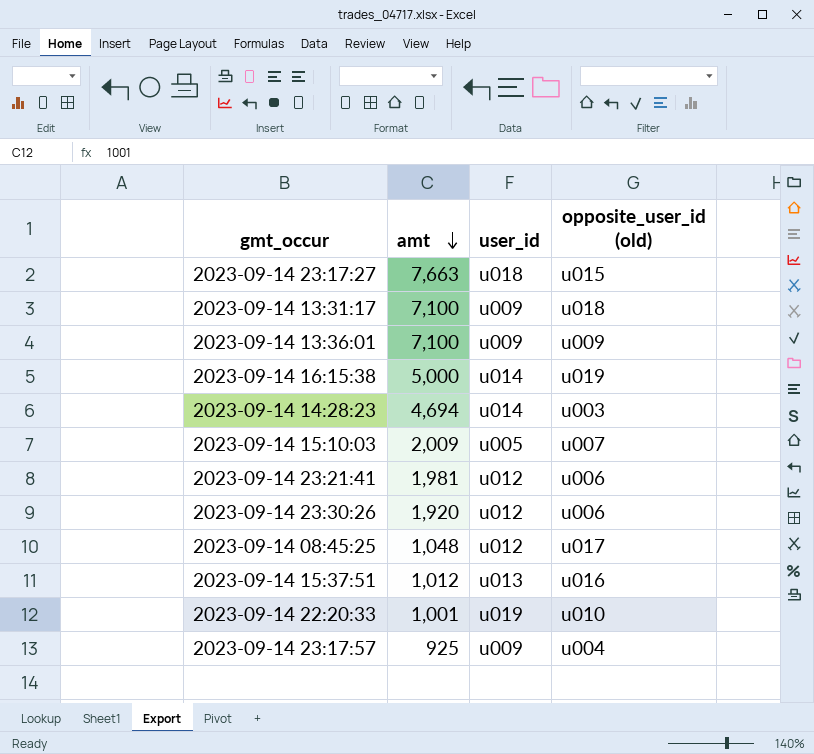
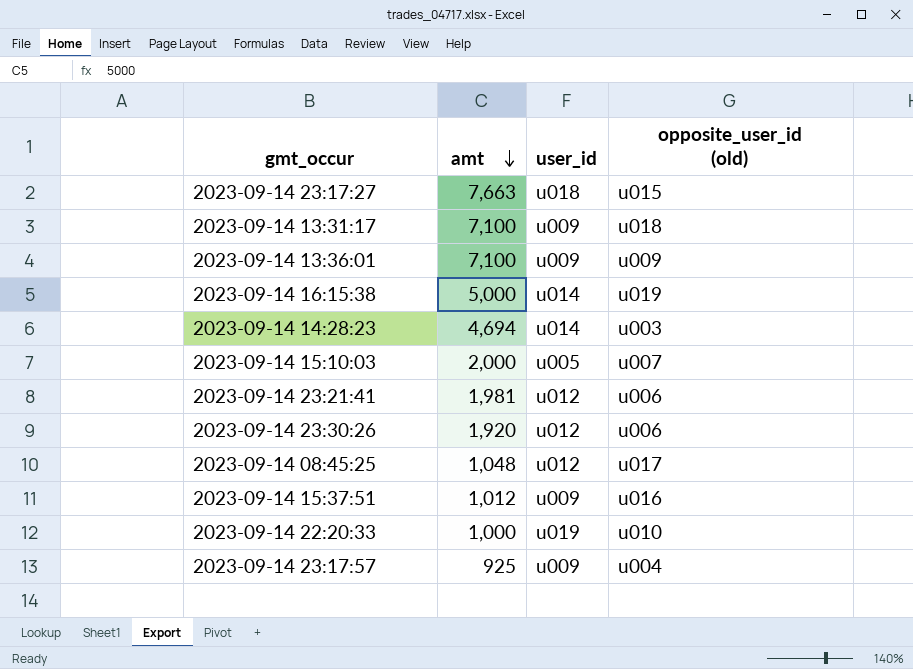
2023-09-14 15:10:03 | amt: 2,009 -> 2,000
2023-09-14 15:37:51 | user_id: u013 -> u009
2023-09-14 22:20:33 | amt: 1,001 -> 1,000

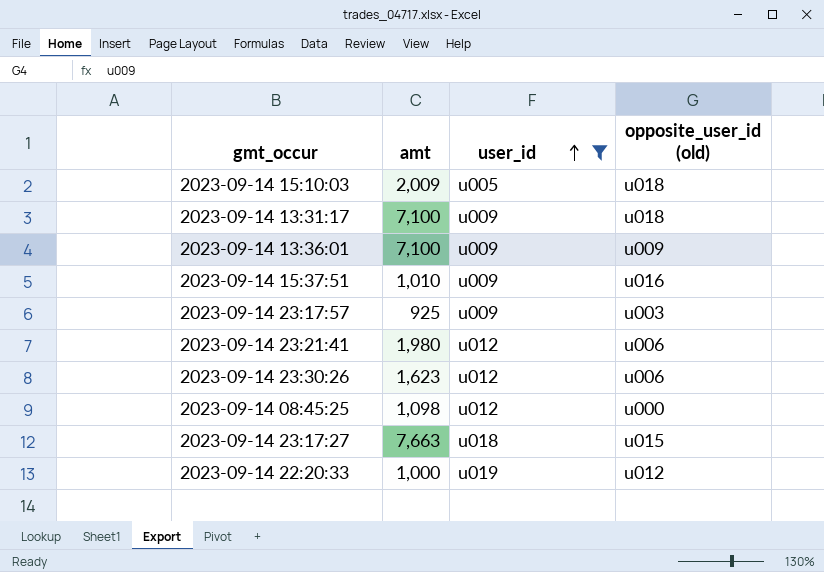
filter: none -> user_id != u014
row order: amt descending -> user_id ascending
2023-09-14 15:10:03 | amt: 2,000 -> 2,009
2023-09-14 15:10:03 | opposite_user_id (old): u007 -> u018
2023-09-14 15:37:51 | amt: 1,012 -> 1,010
2023-09-14 23:17:57 | opposite_user_id (old): u004 -> u003
2023-09-14 23:21:41 | amt: 1,981 -> 1,980
2023-09-14 23:30:26 | amt: 1,920 -> 1,623
2023-09-14 08:45:25 | amt: 1,048 -> 1,098
2023-09-14 08:45:25 | opposite_user_id (old): u017 -> u000
2023-09-14 22:20:33 | opposite_user_id (old): u010 -> u012

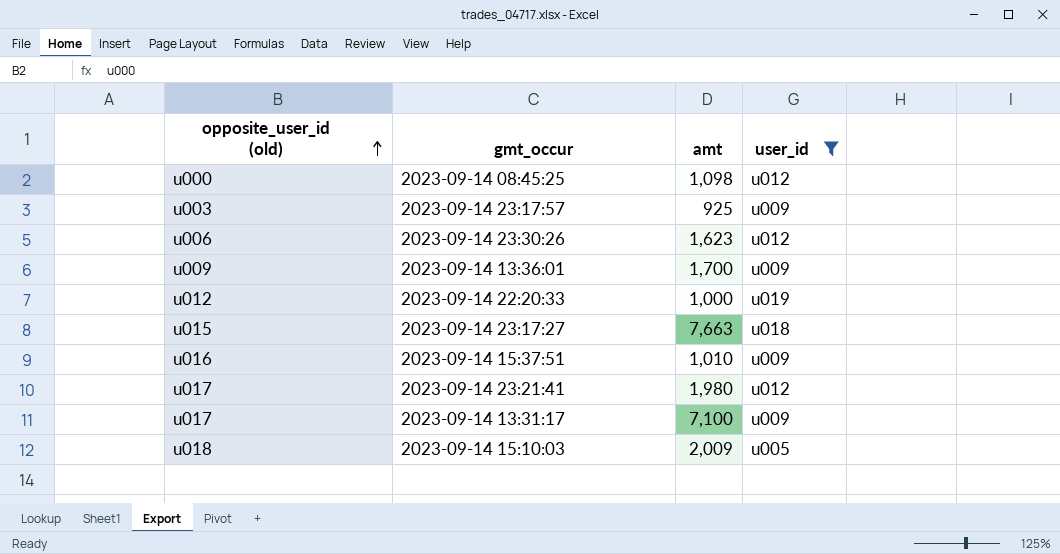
row order: user_id ascending -> opposite_user_id (old) ascending
column opposite_user_id (old) | position: 4 -> 1
2023-09-14 13:36:01 | amt: 7,100 -> 1,700
2023-09-14 23:21:41 | opposite_user_id (old): u006 -> u017
2023-09-14 13:31:17 | opposite_user_id (old): u018 -> u017

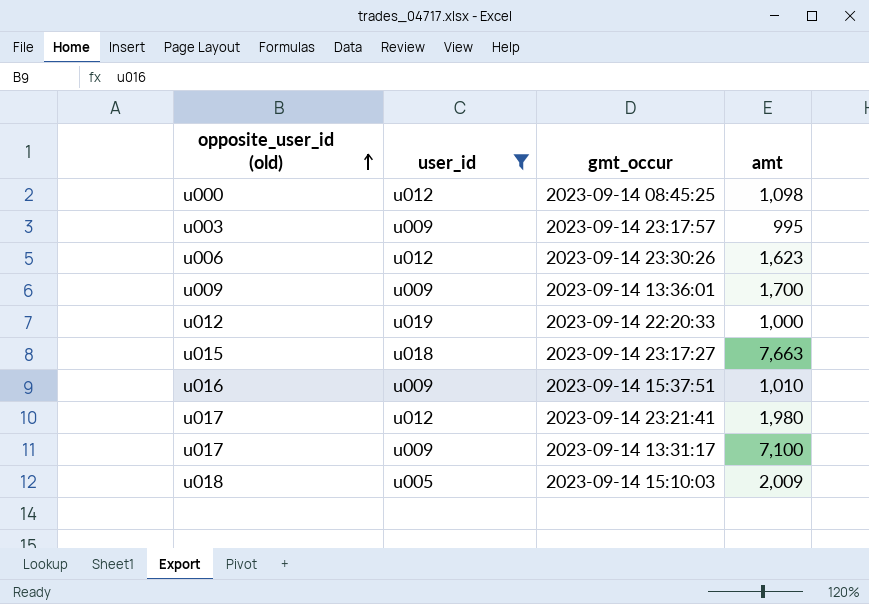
column user_id | position: 4 -> 2
2023-09-14 23:17:57 | amt: 925 -> 995

